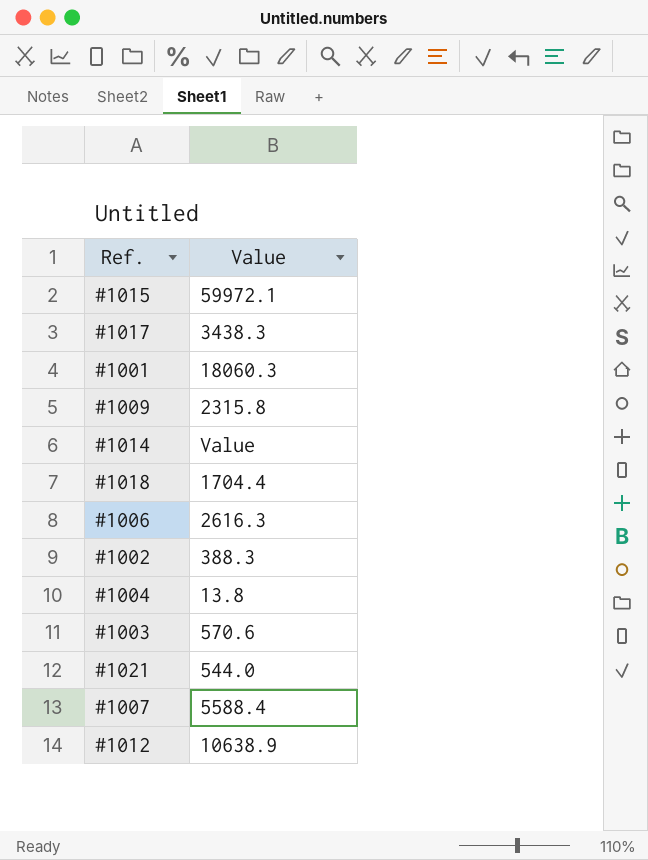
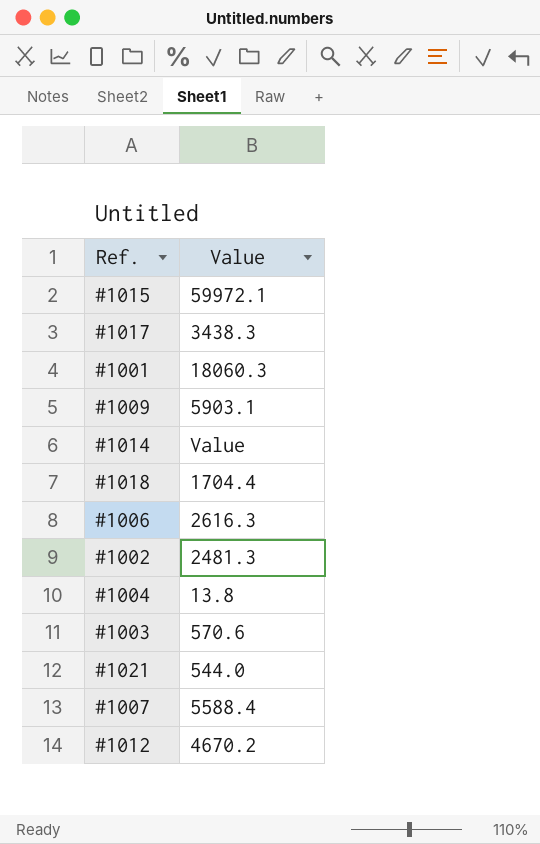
#1009 | Value: 2315.8 -> 5903.1
#1002 | Value: 388.3 -> 2481.3
#1012 | Value: 10638.9 -> 4670.2

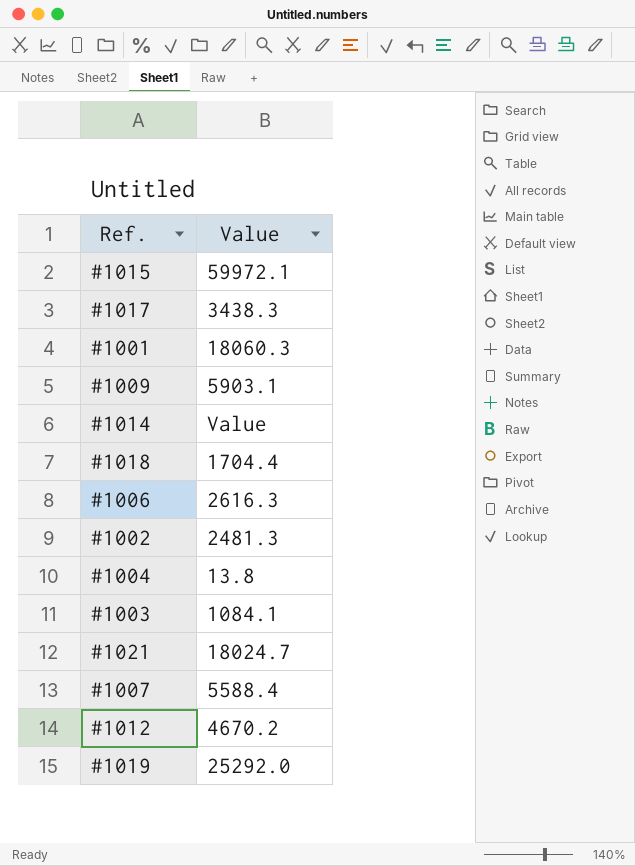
#1003 | Value: 570.6 -> 1084.1
#1021 | Value: 544.0 -> 18024.7
row #1019: none -> 25292.0

